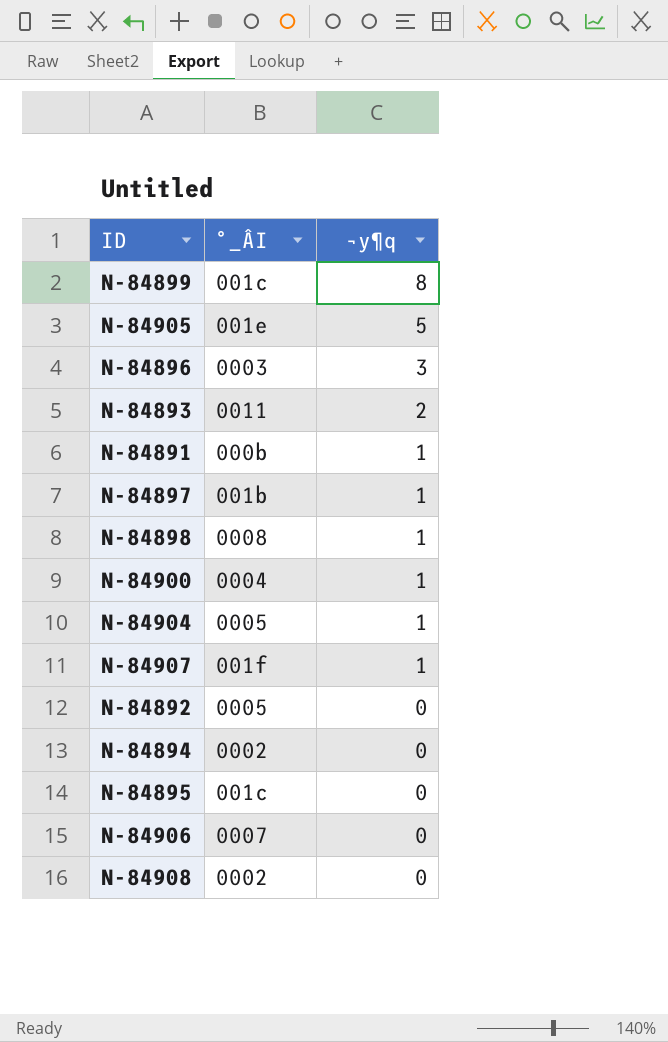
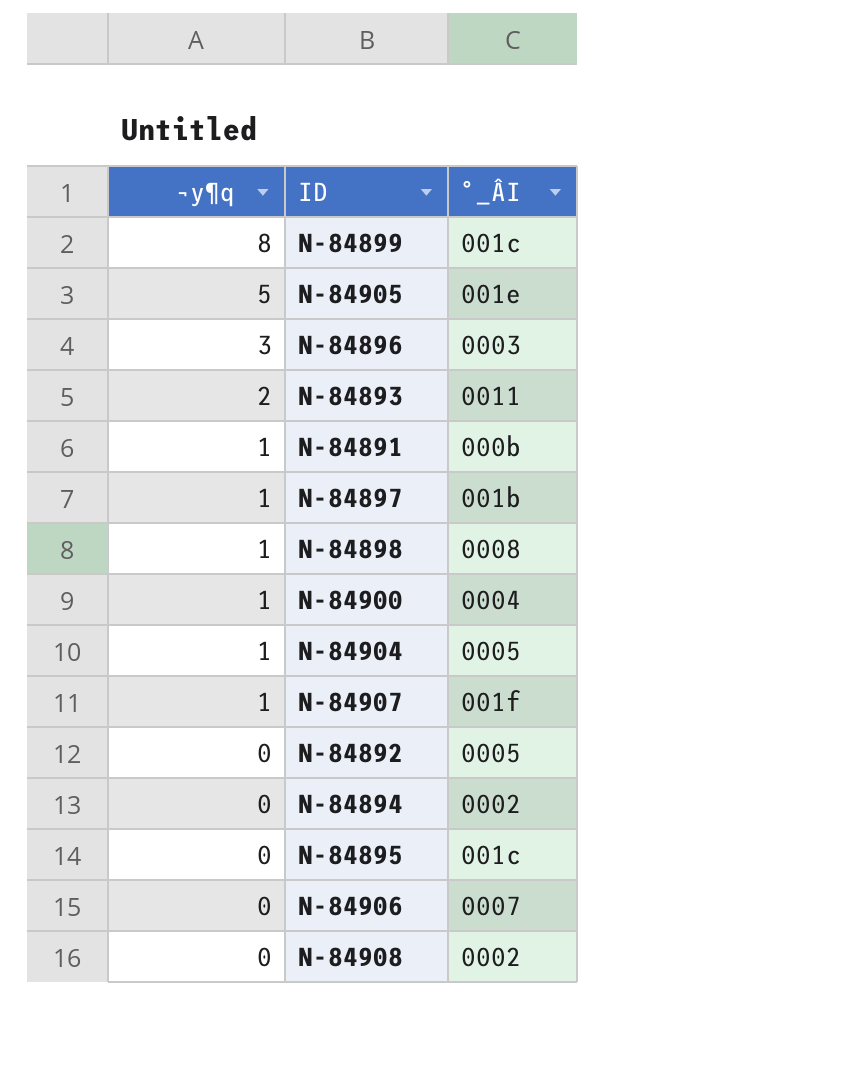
column ¬y¶q | position: 3 -> 1

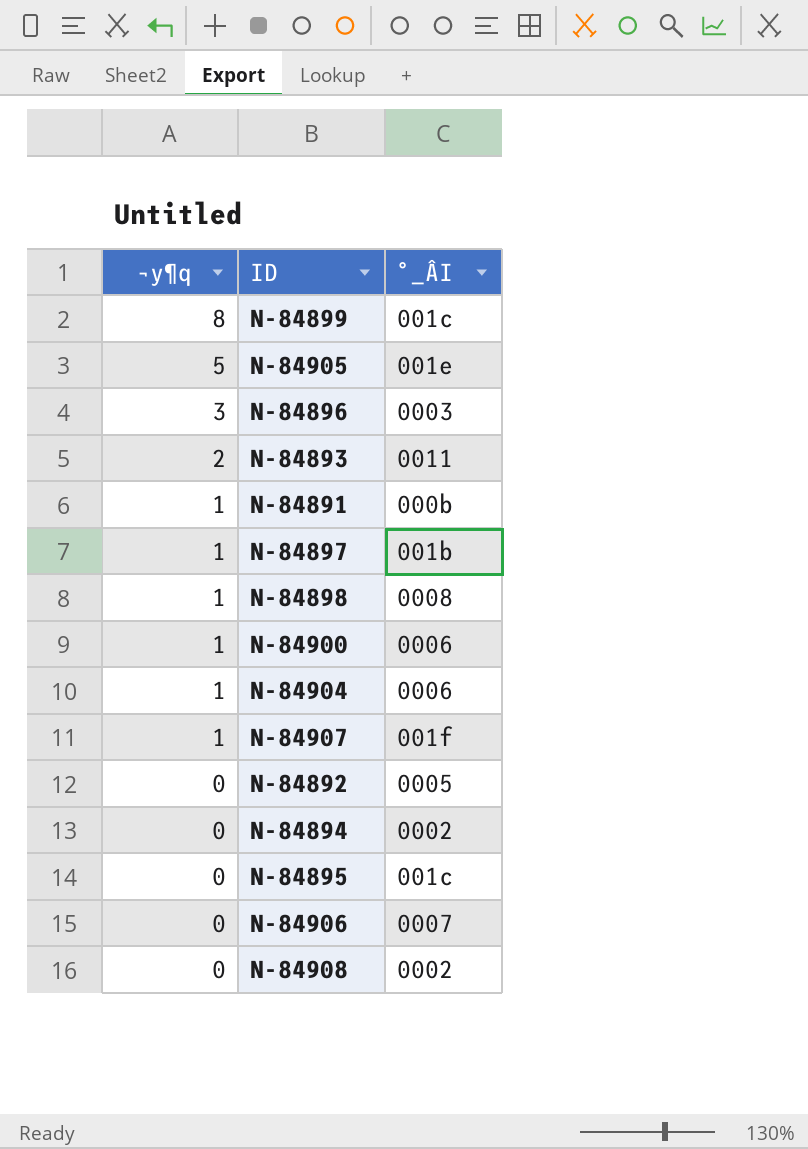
N-84900 | °_ÂI: 0004 -> 0006
N-84904 | °_ÂI: 0005 -> 0006

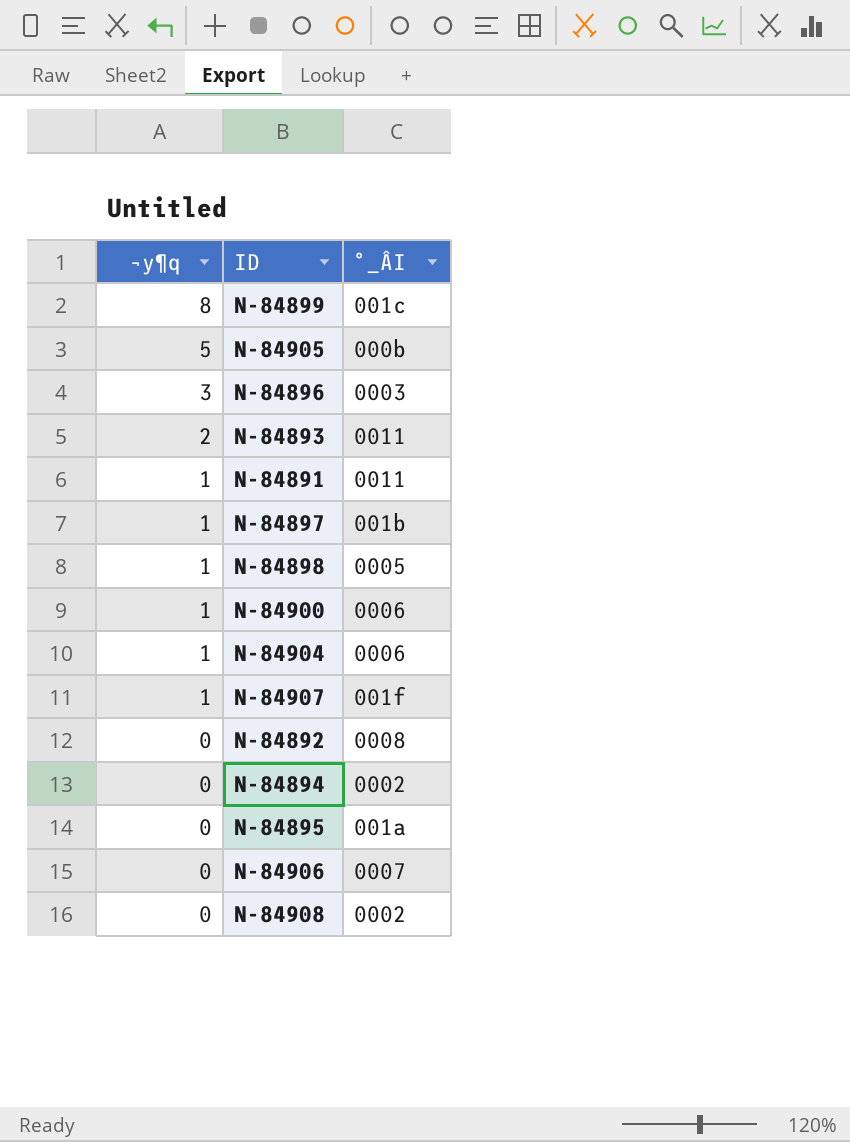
N-84905 | °_ÂI: 001e -> 000b
N-84891 | °_ÂI: 000b -> 0011
N-84898 | °_ÂI: 0008 -> 0005
N-84892 | °_ÂI: 0005 -> 0008
N-84895 | °_ÂI: 001c -> 001a

